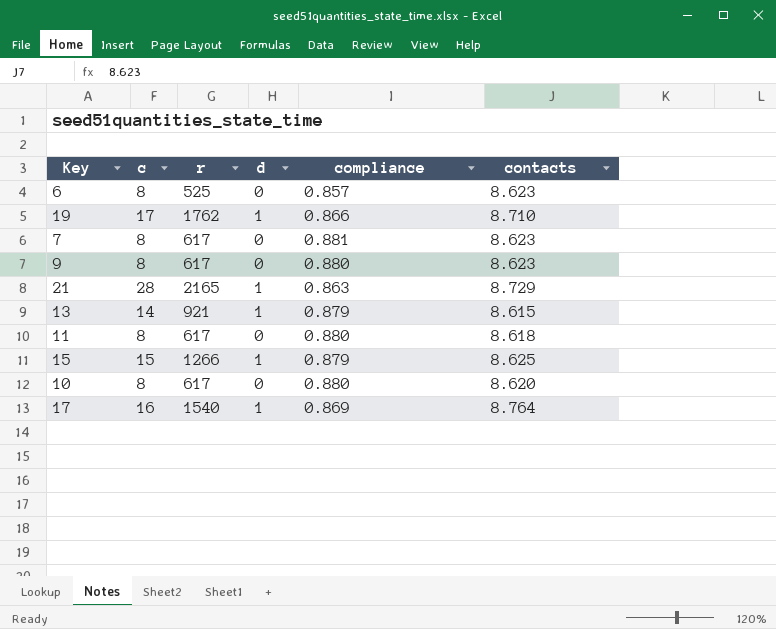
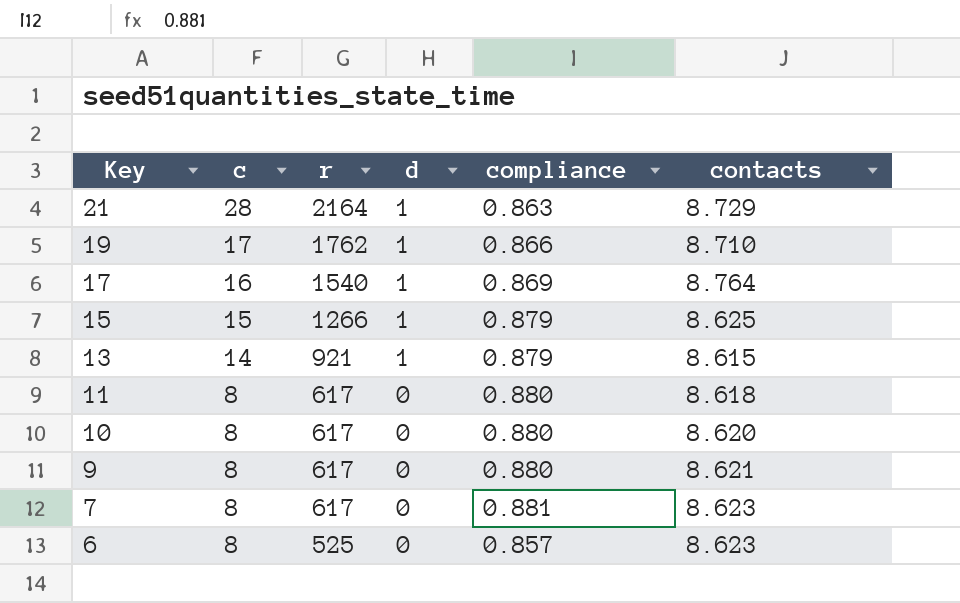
row order: none -> Key descending
21 | r: 2165 -> 2164
9 | contacts: 8.623 -> 8.621

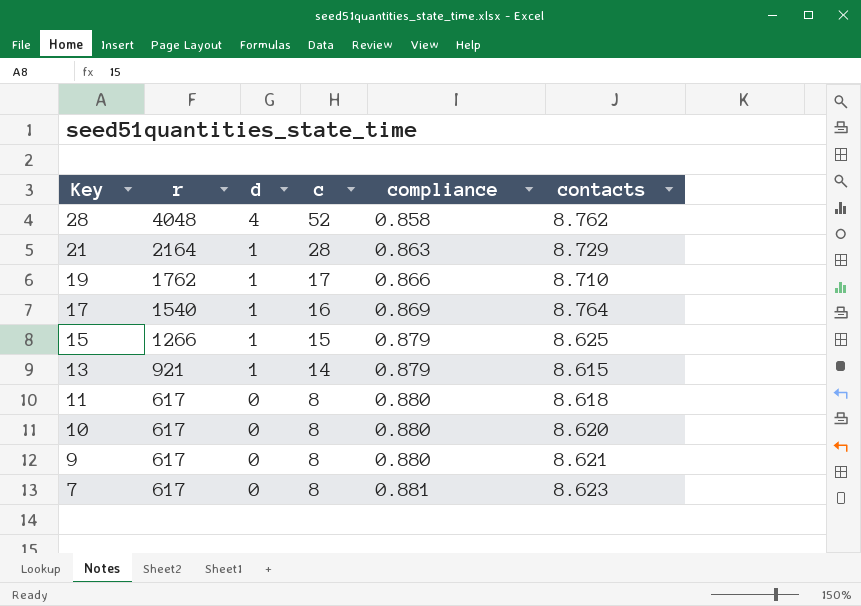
column c | position: 2 -> 4
row 6: 8 | 525 | 0 | 0.857 | 8.623 -> none
row 28: none -> 4048 | 4 | 52 | 0.858 | 8.762

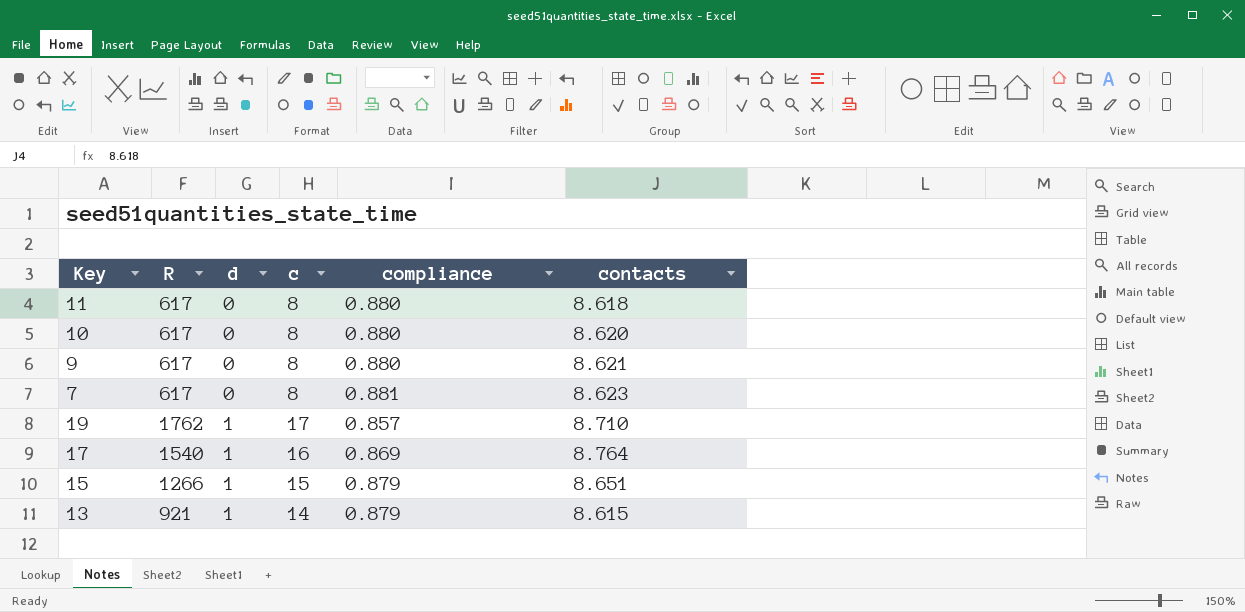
row order: Key descending -> d ascending
column name: r -> R
row 28: 4048 | 4 | 52 | 0.858 | 8.762 -> none
row 21: 2164 | 1 | 28 | 0.863 | 8.729 -> none
19 | compliance: 0.866 -> 0.857
15 | contacts: 8.625 -> 8.651

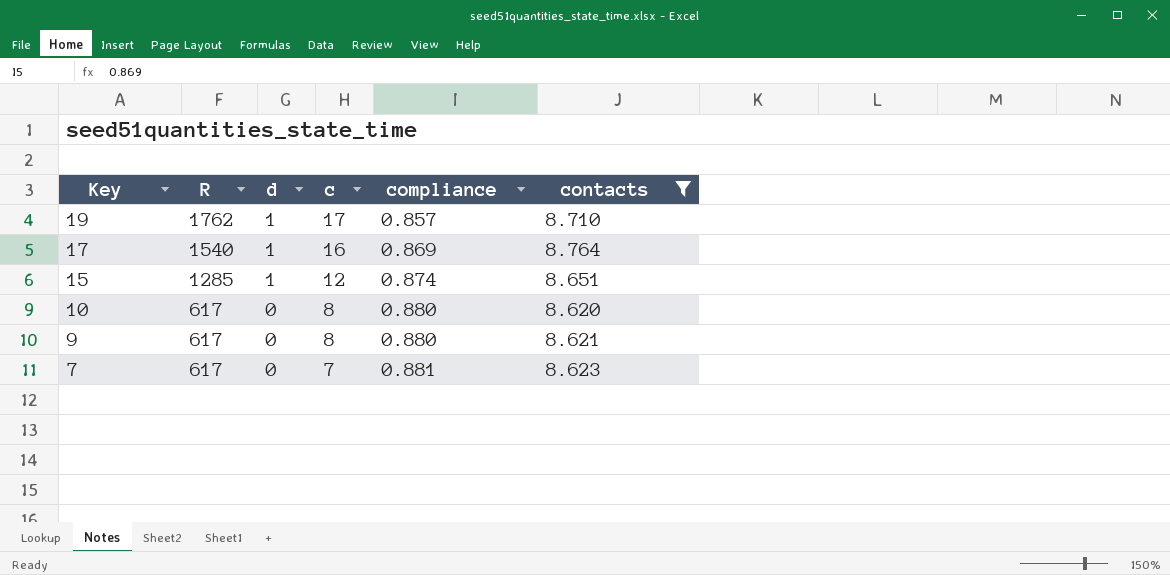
filter: none -> contacts >= 8.620
row order: d ascending -> Key descending
15 | R: 1266 -> 1285
15 | c: 15 -> 12
15 | compliance: 0.879 -> 0.874
7 | c: 8 -> 7

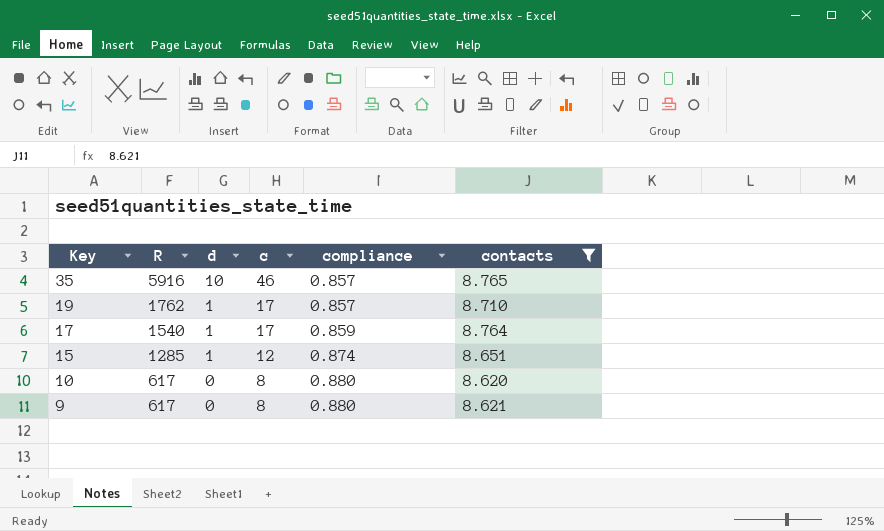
row 7: 617 | 0 | 7 | 0.881 | 8.623 -> none
row 35: none -> 5916 | 10 | 46 | 0.857 | 8.765
17 | c: 16 -> 17
17 | compliance: 0.869 -> 0.859

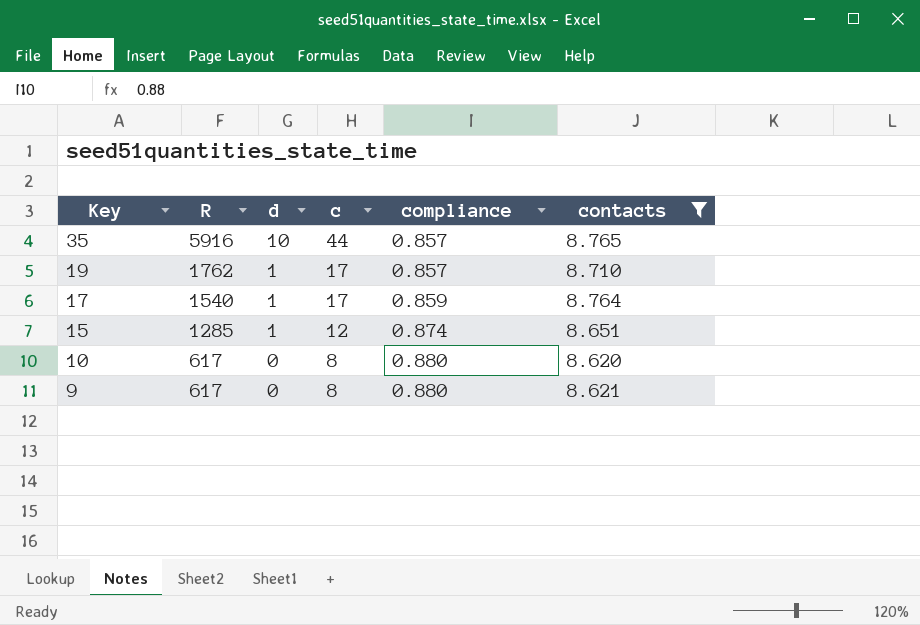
35 | c: 46 -> 44

